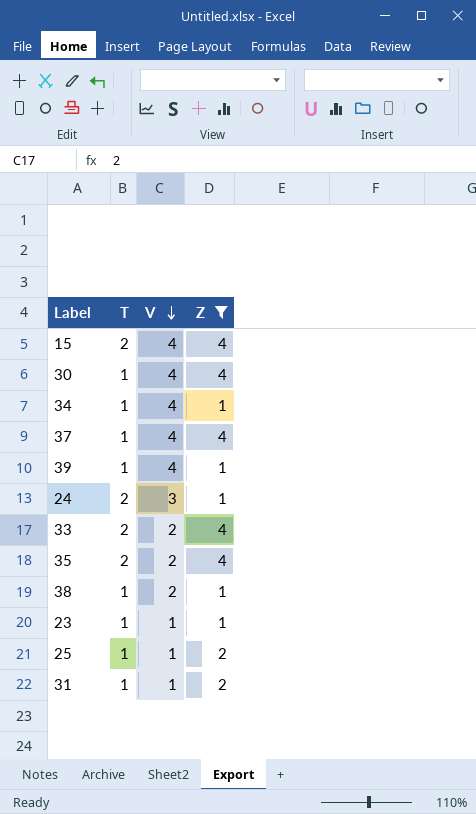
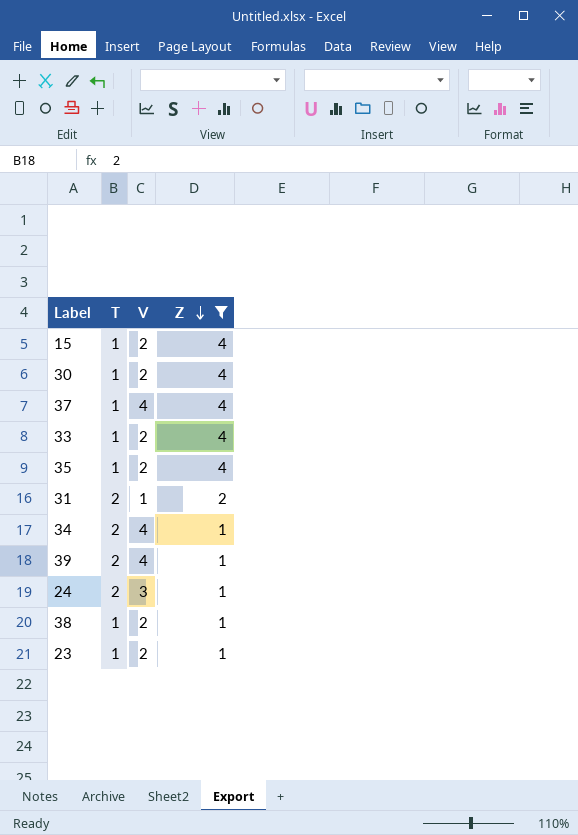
row order: V descending -> Z descending
row 25: 1 | 1 | 2 -> none
15 | T: 2 -> 1
15 | V: 4 -> 2
30 | V: 4 -> 2
33 | T: 2 -> 1
35 | T: 2 -> 1
31 | T: 1 -> 2
34 | T: 1 -> 2
39 | T: 1 -> 2
23 | V: 1 -> 2

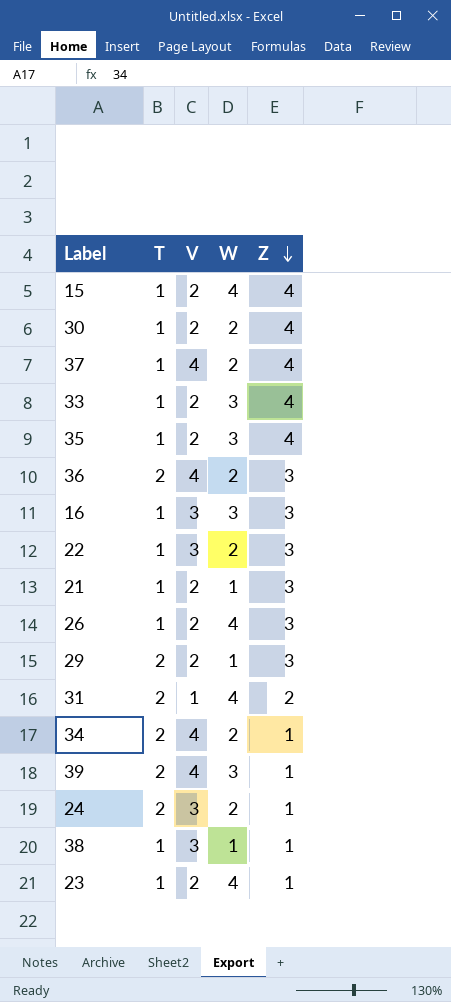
filter: Z != 3 -> none
column W | position: none -> 4
38 | V: 2 -> 3

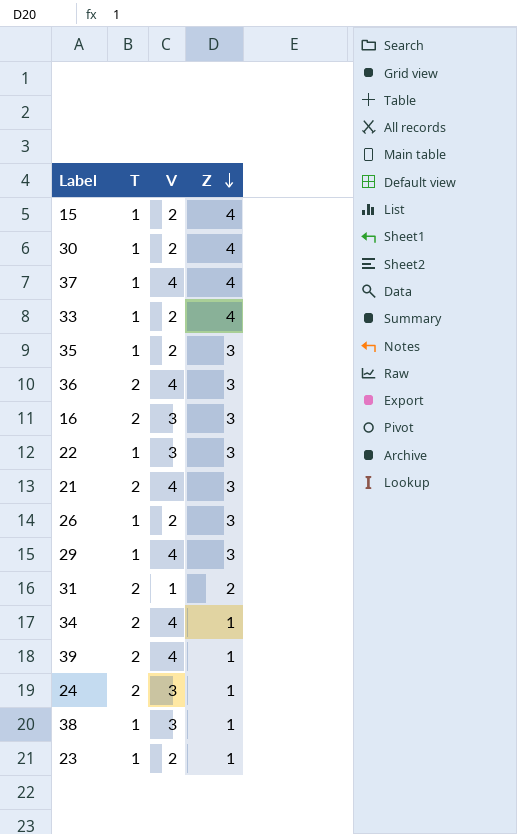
column W | position: 4 -> none
35 | Z: 4 -> 3
16 | T: 1 -> 2
21 | T: 1 -> 2
21 | V: 2 -> 4
29 | T: 2 -> 1
29 | V: 2 -> 4

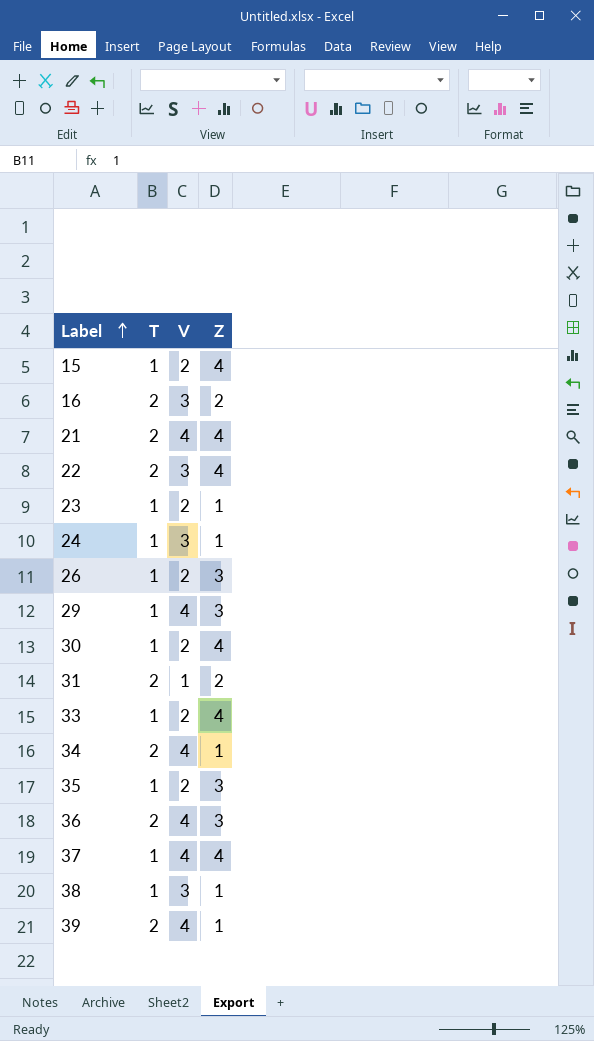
row order: Z descending -> Label ascending
16 | Z: 3 -> 2
21 | Z: 3 -> 4
22 | T: 1 -> 2
22 | Z: 3 -> 4
24 | T: 2 -> 1

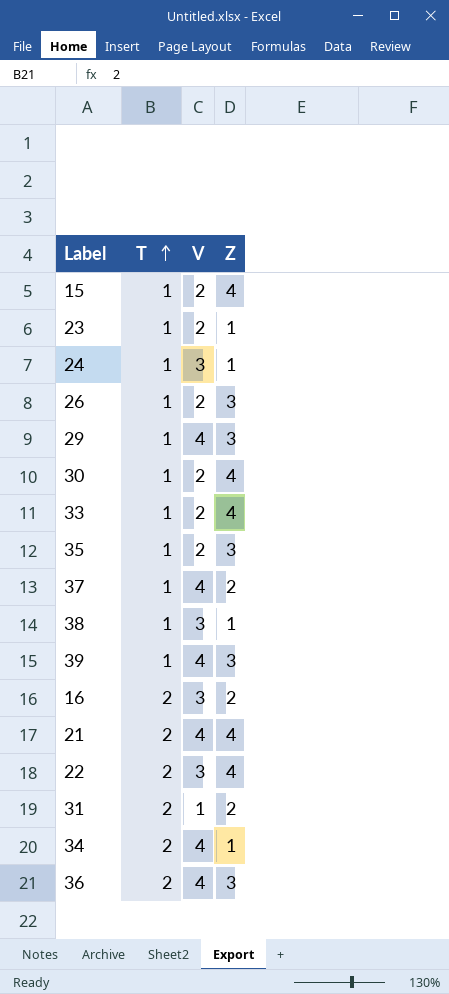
row order: Label ascending -> T ascending
37 | Z: 4 -> 2
39 | T: 2 -> 1
39 | Z: 1 -> 3

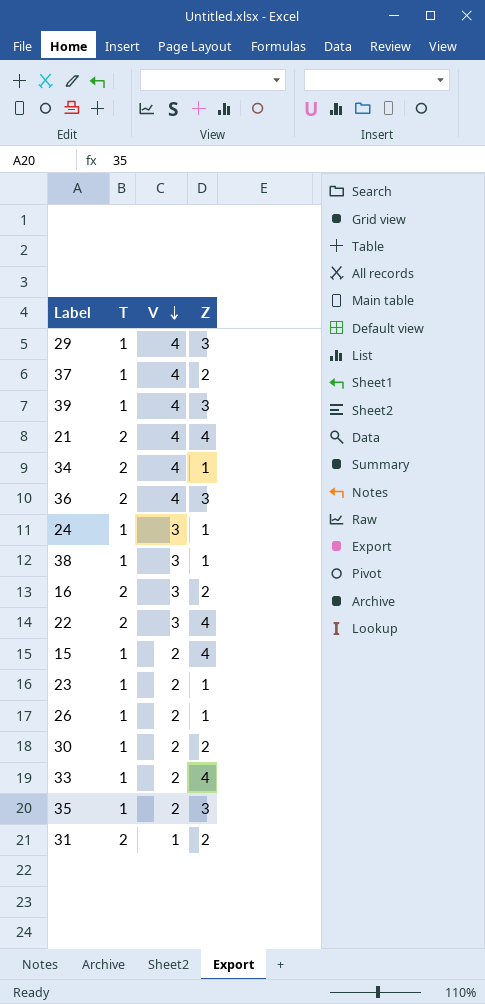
row order: T ascending -> V descending
26 | Z: 3 -> 1
30 | Z: 4 -> 2

